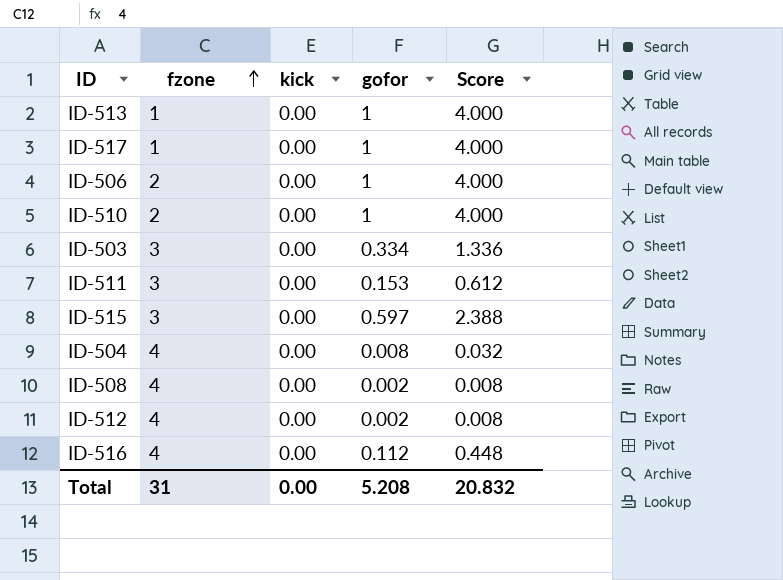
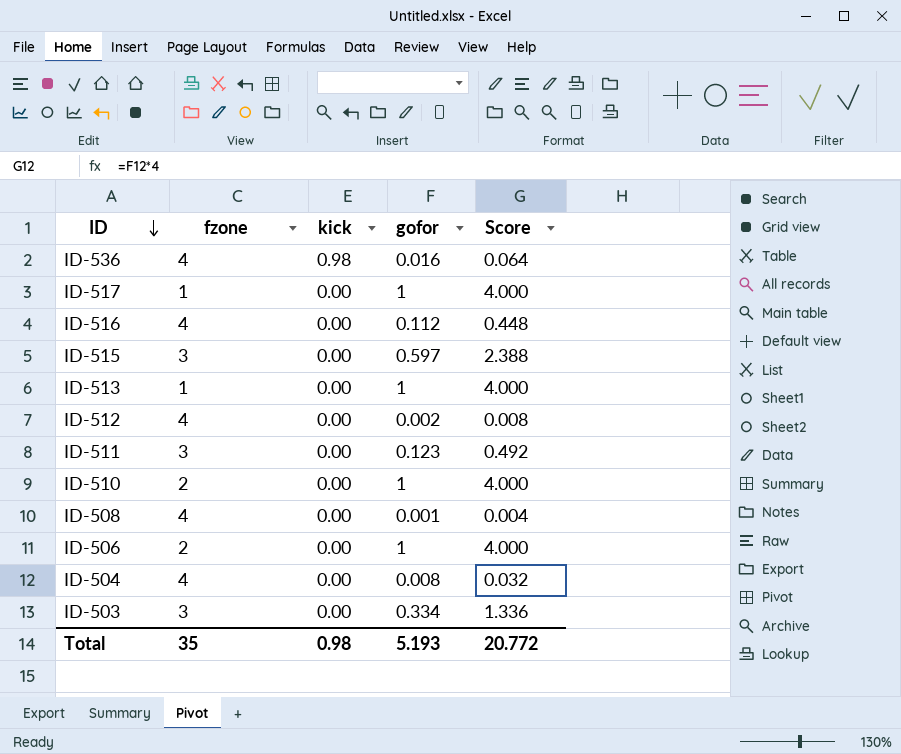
row order: fzone ascending -> ID descending
row ID-536: none -> 4 | 0.98 | 0.016 | 0.064
ID-511 | gofor: 0.153 -> 0.123
ID-511 | Score: 0.612 -> 0.492
ID-508 | gofor: 0.002 -> 0.001
ID-508 | Score: 0.008 -> 0.004
Total | fzone: 31 -> 35
Total | kick: 0.00 -> 0.98
Total | gofor: 5.208 -> 5.193
Total | Score: 20.832 -> 20.772

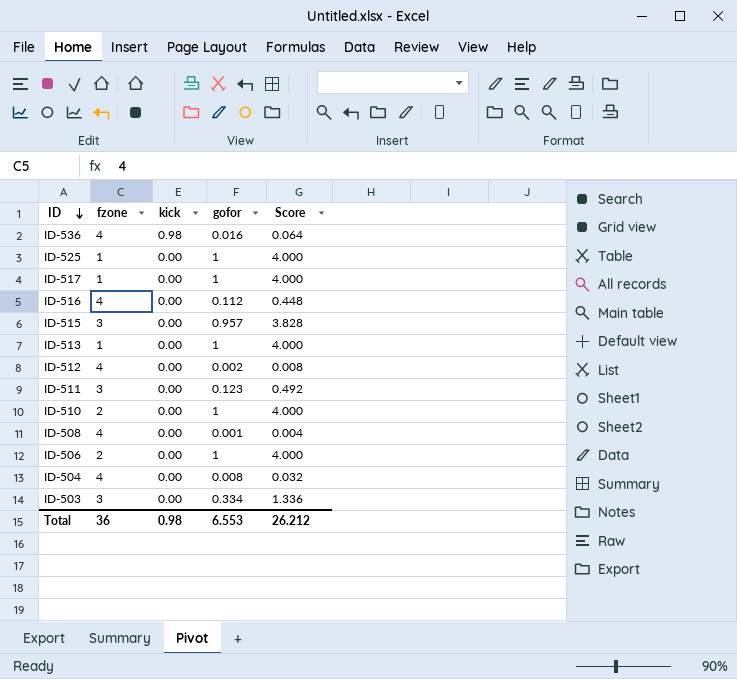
row ID-525: none -> 1 | 0.00 | 1 | 4.000
ID-515 | gofor: 0.597 -> 0.957
ID-515 | Score: 2.388 -> 3.828
Total | fzone: 35 -> 36
Total | gofor: 5.193 -> 6.553
Total | Score: 20.772 -> 26.212

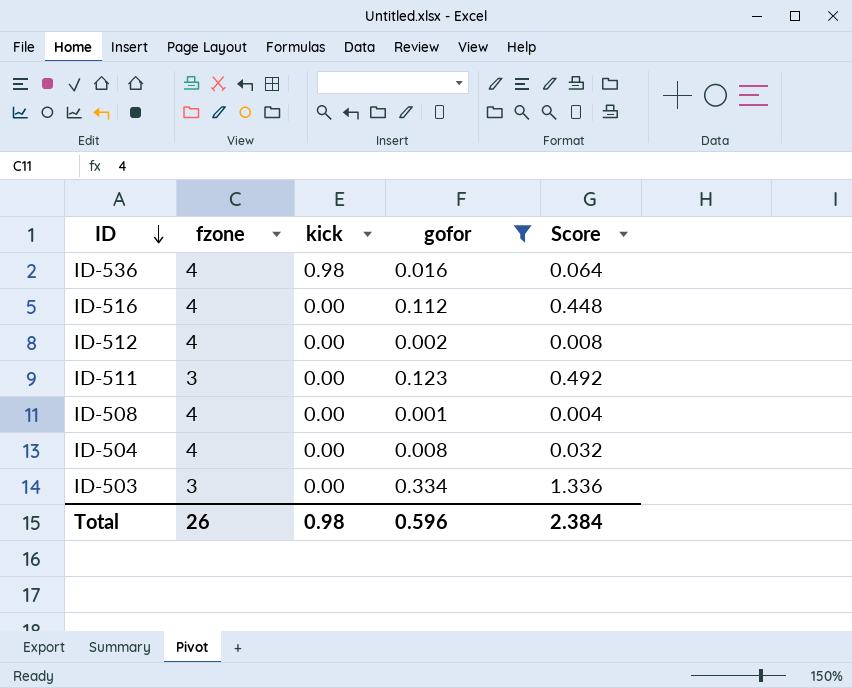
filter: none -> gofor <= 0.334
Total | fzone: 36 -> 26
Total | gofor: 6.553 -> 0.596
Total | Score: 26.212 -> 2.384

